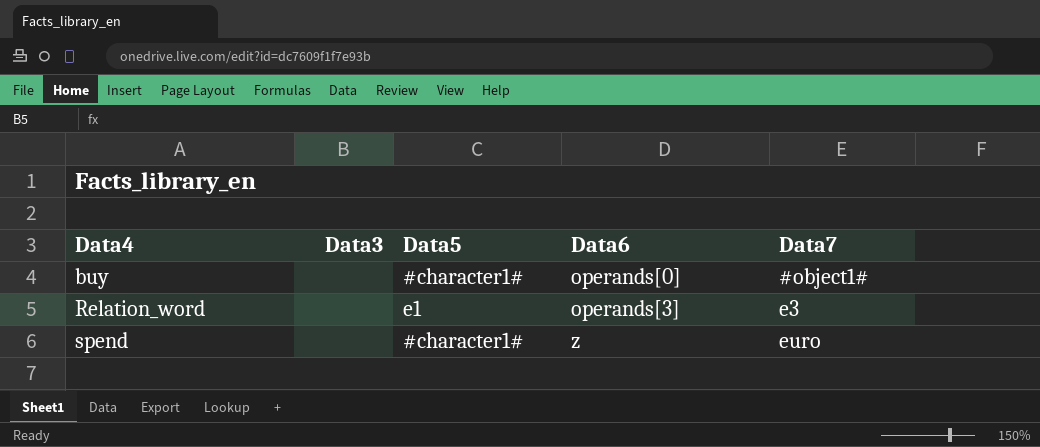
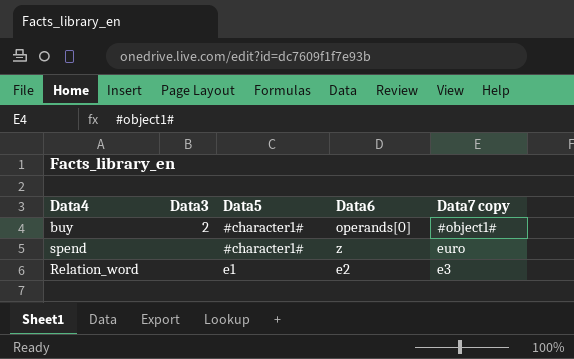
row order: Data4 ascending -> Data5 ascending
column name: Data7 -> Data7 copy
buy | Data3: none -> 2
Relation_word | Data6: operands[3] -> e2

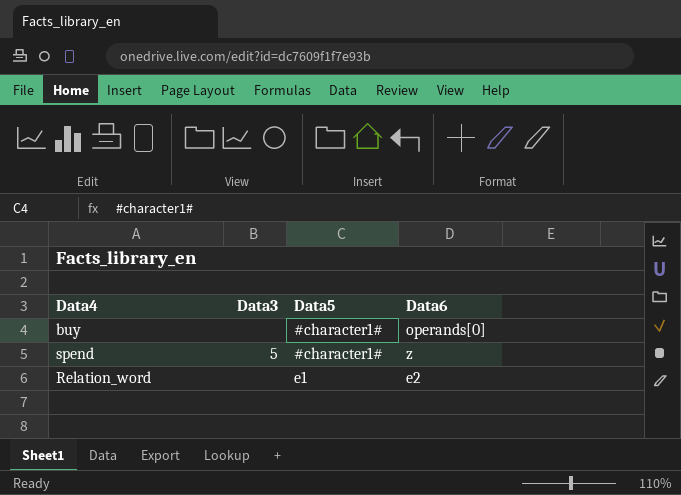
column Data7 copy | position: 5 -> none
buy | Data3: 2 -> none
spend | Data3: none -> 5

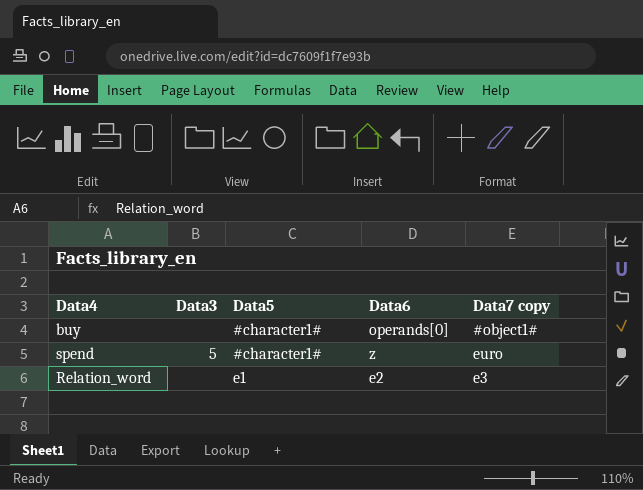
column Data7 copy | position: none -> 5

